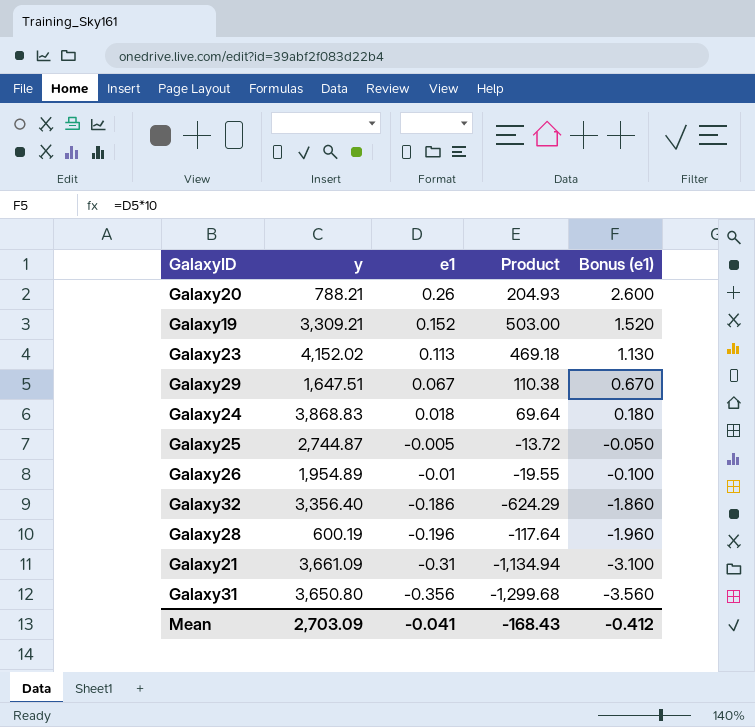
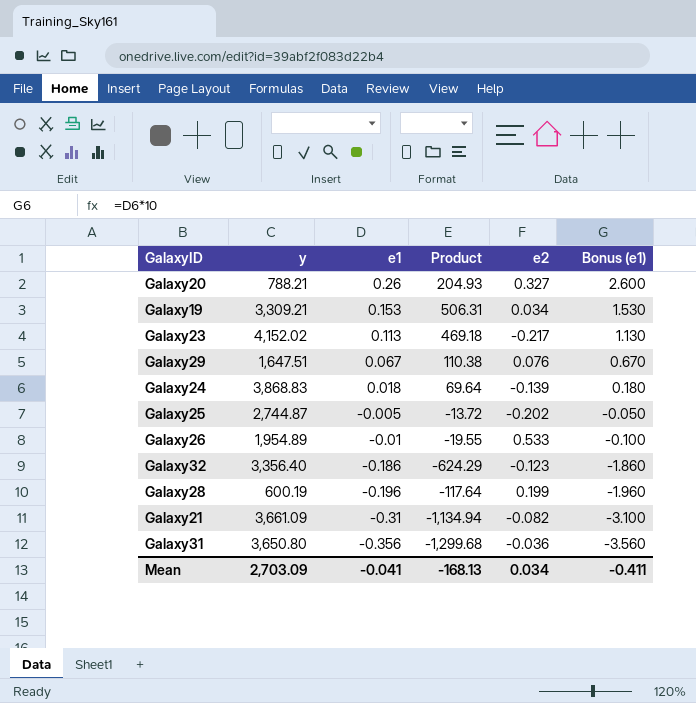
column e2 | position: none -> 5
Galaxy19 | e1: 0.152 -> 0.153
Galaxy19 | Product: 503.00 -> 506.31
Galaxy19 | Bonus (e1): 1.520 -> 1.530
Mean | Product: -168.43 -> -168.13
Mean | Bonus (e1): -0.412 -> -0.411

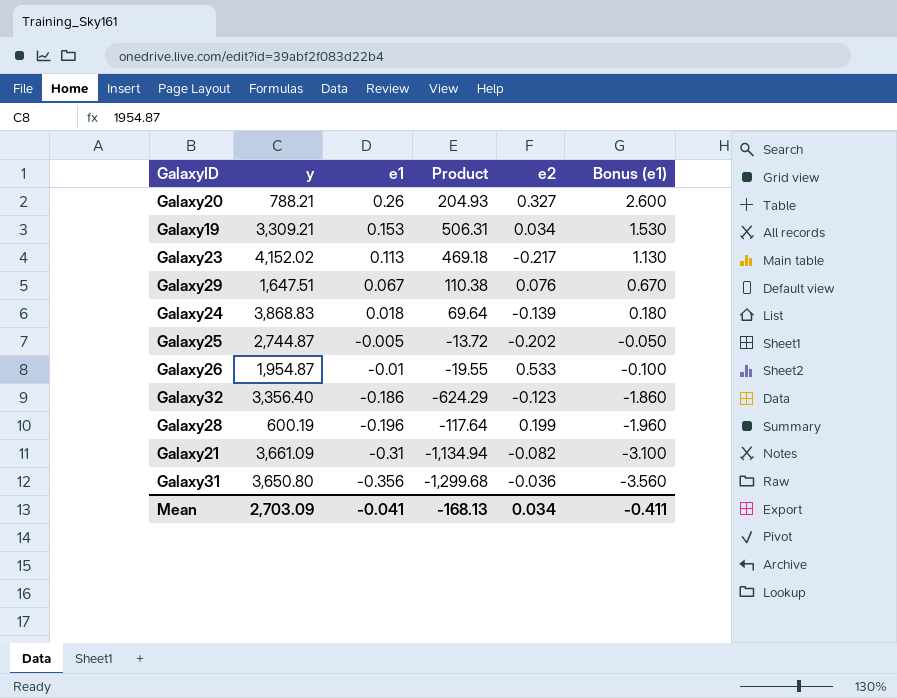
Galaxy26 | y: 1,954.89 -> 1,954.87

